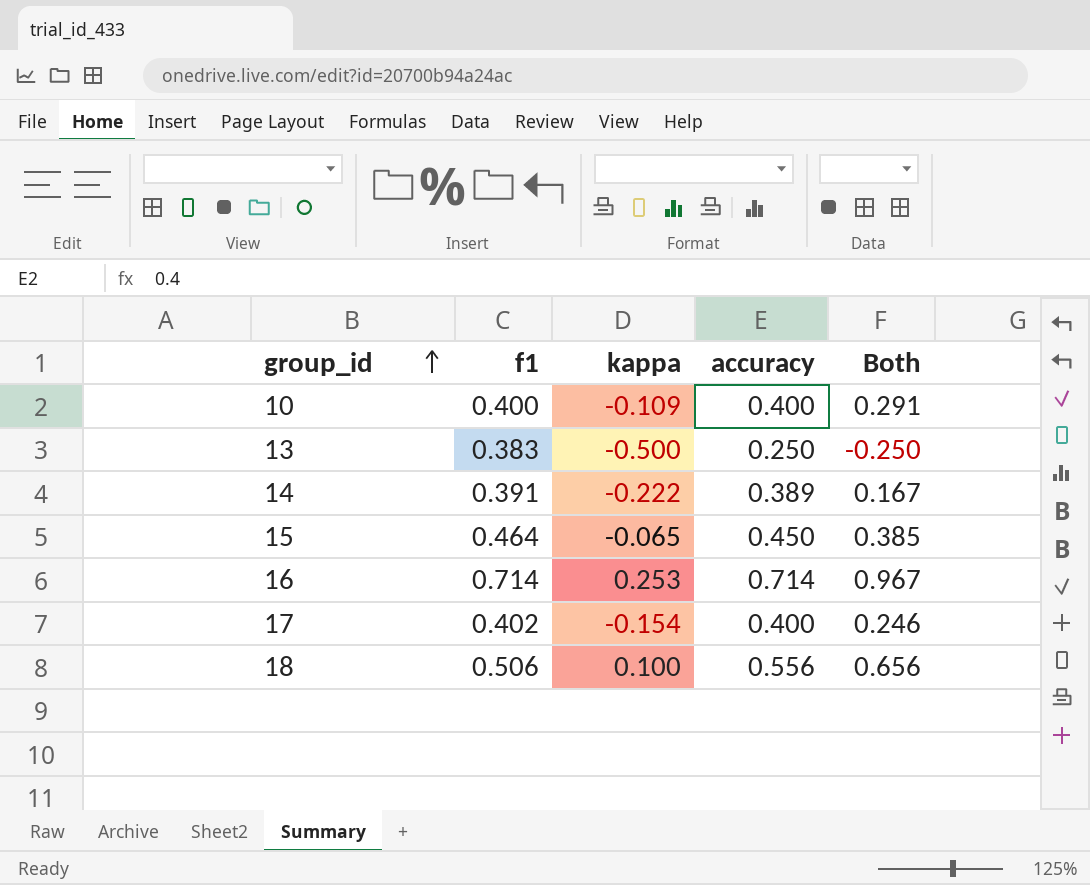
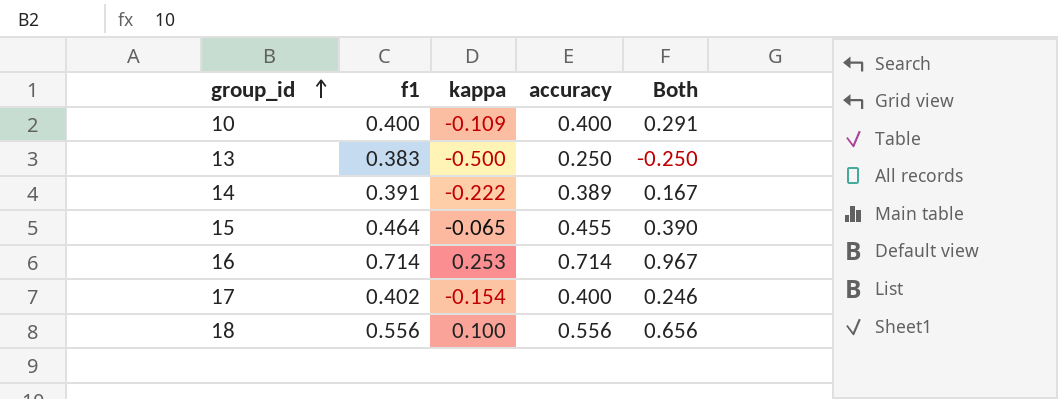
15 | accuracy: 0.450 -> 0.455
15 | Both: 0.385 -> 0.390
18 | f1: 0.506 -> 0.556

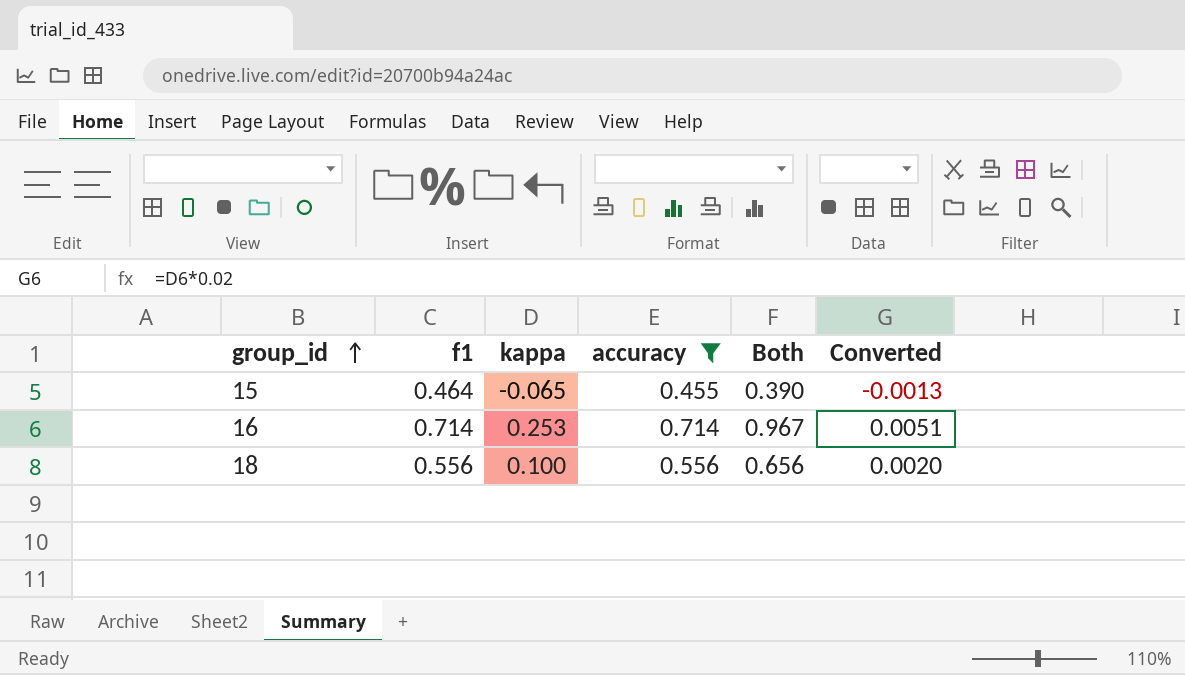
filter: none -> accuracy >= 0.455
column Converted | formula: none -> [kappa] * 0.02

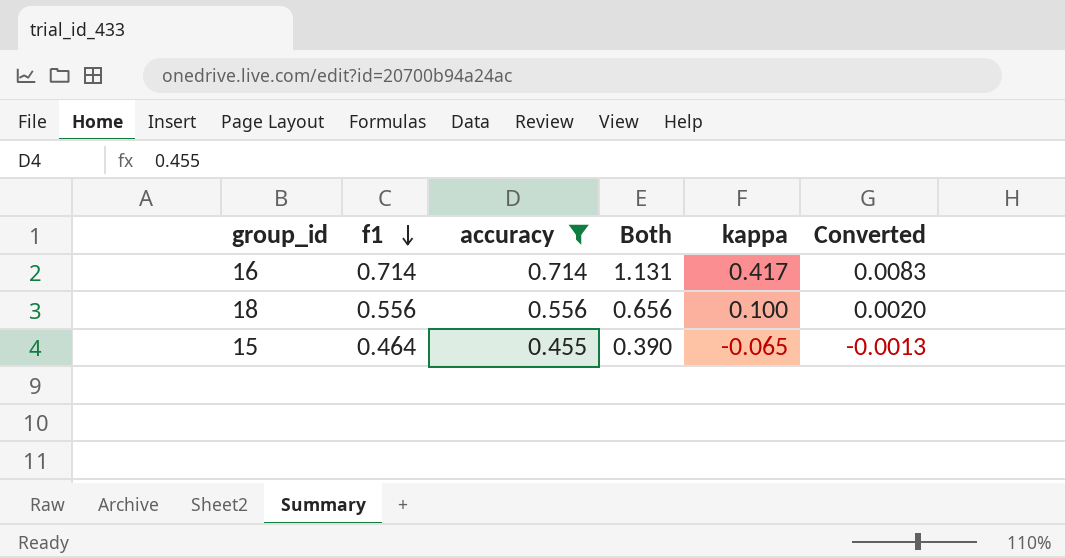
row order: group_id ascending -> f1 descending
column kappa | position: 3 -> 5
16 | Both: 0.967 -> 1.131
16 | kappa: 0.253 -> 0.417
16 | Converted: 0.0051 -> 0.0083

